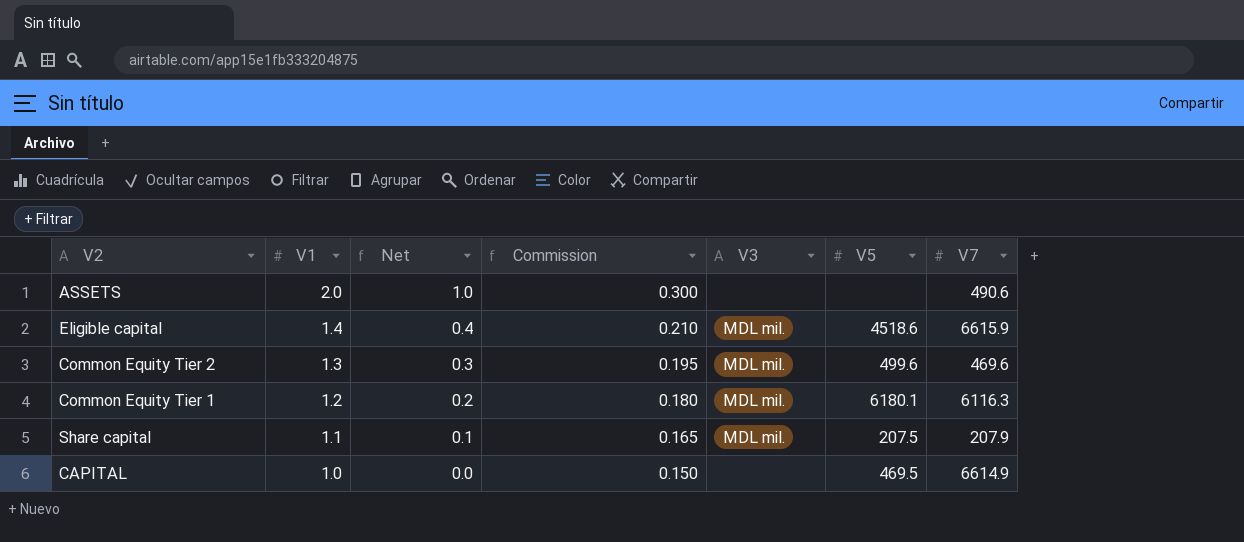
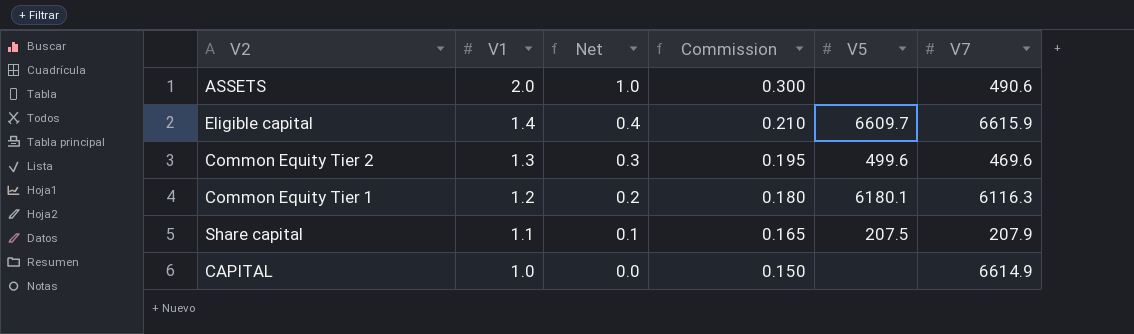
column V3 | position: 5 -> none
Eligible capital | V5: 4518.6 -> 6609.7
CAPITAL | V5: 469.5 -> none

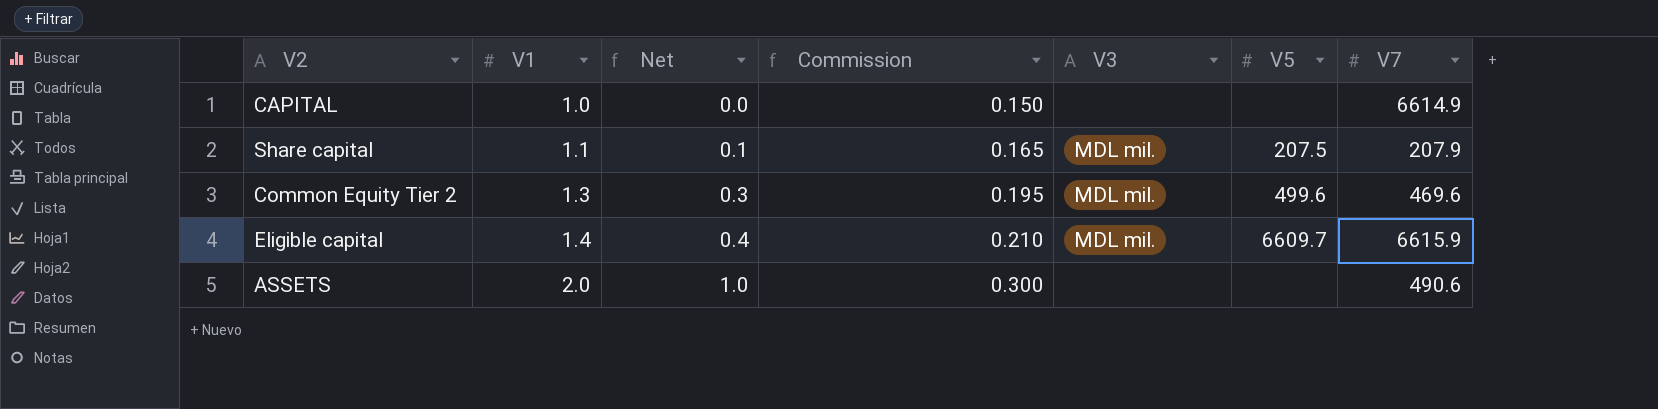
row order: V1 descending -> V1 ascending
column V3 | position: none -> 5
row Common Equity Tier 1: 1.2 | 0.2 | 0.180 | 6180.1 | 6116.3 -> none

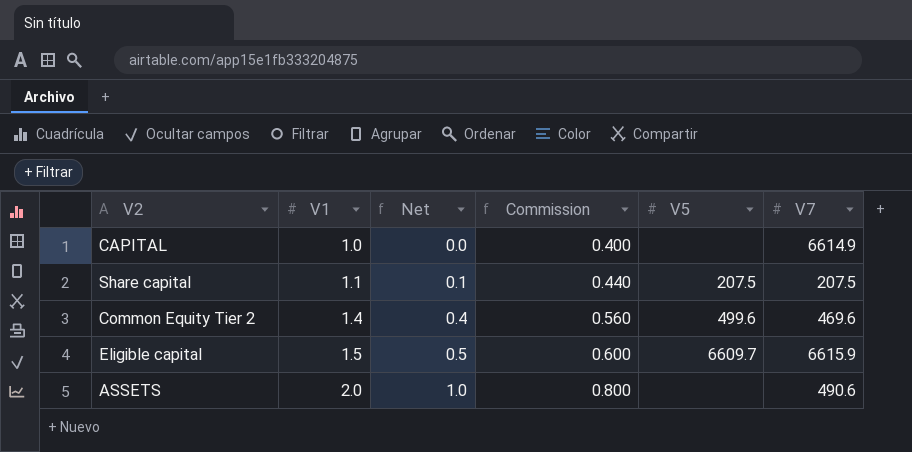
column V3 | position: 5 -> none
column Commission | formula: [V1] * 0.15 -> [V1] * 0.4
Share capital | V7: 207.9 -> 207.5
Common Equity Tier 2 | V1: 1.3 -> 1.4
Common Equity Tier 2 | Net: 0.3 -> 0.4
Eligible capital | V1: 1.4 -> 1.5
Eligible capital | Net: 0.4 -> 0.5

